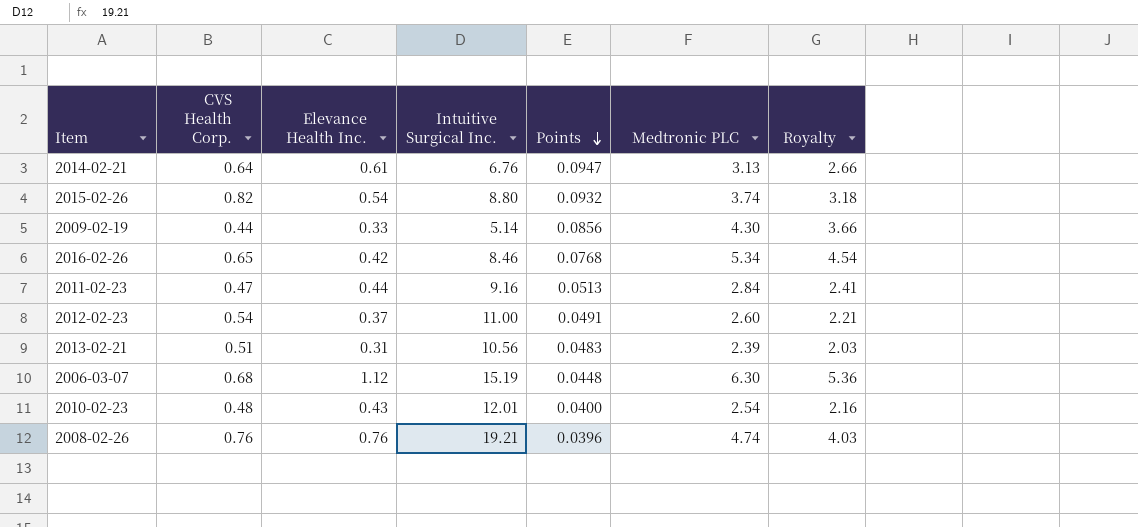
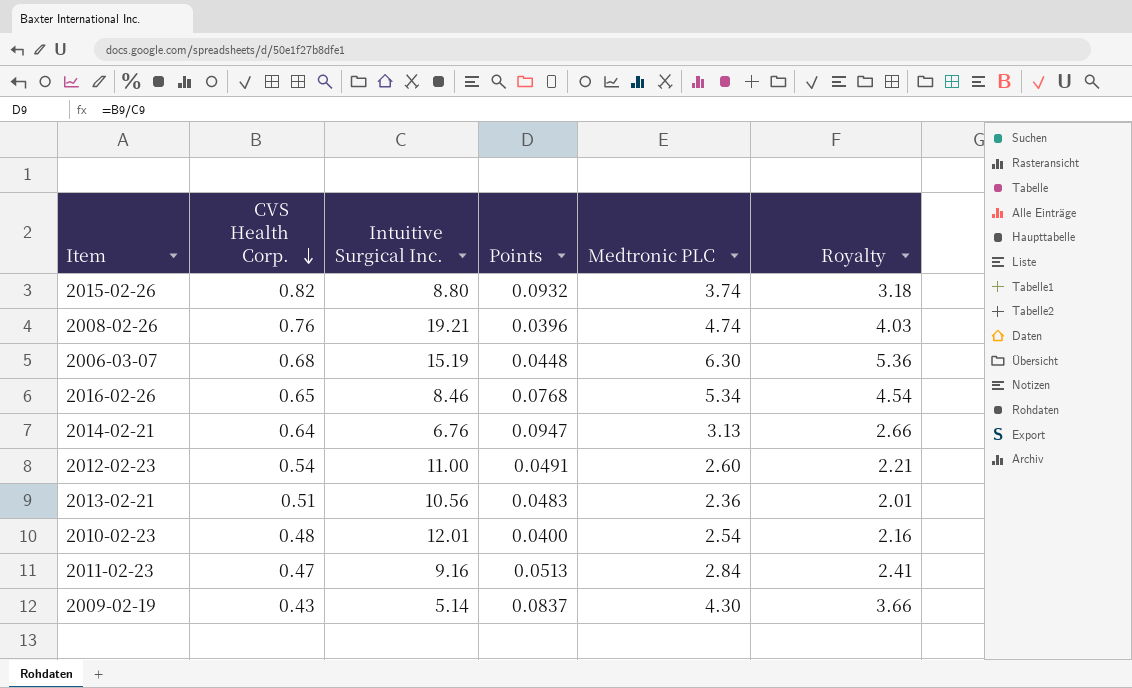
row order: Points descending -> CVS Health Corp. descending
column Elevance Health Inc. | position: 3 -> none
2013-02-21 | Medtronic PLC: 2.39 -> 2.36
2013-02-21 | Royalty: 2.03 -> 2.01
2009-02-19 | CVS Health Corp.: 0.44 -> 0.43
2009-02-19 | Points: 0.0856 -> 0.0837

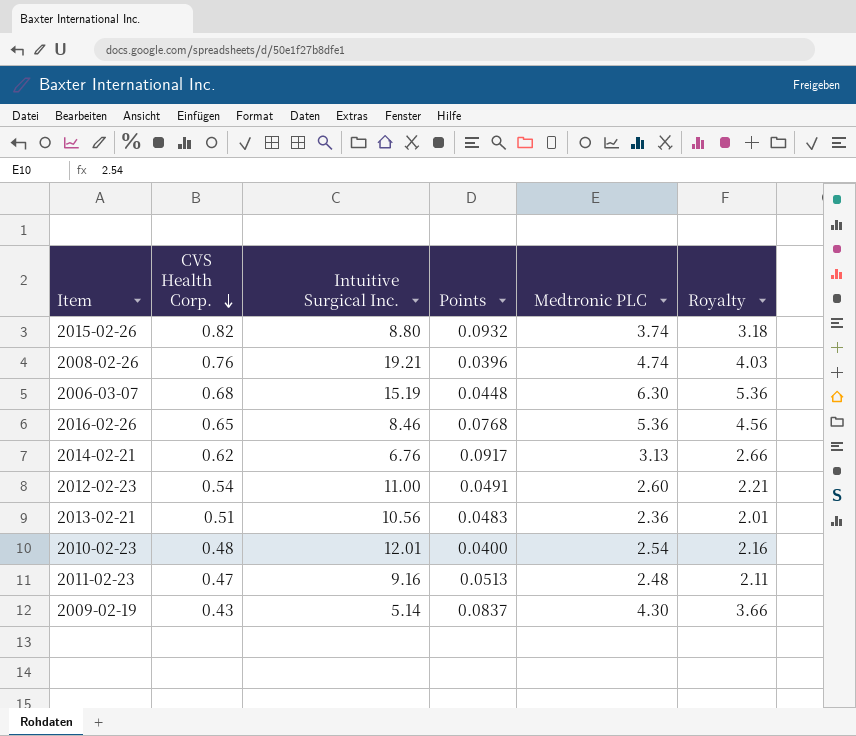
2016-02-26 | Medtronic PLC: 5.34 -> 5.36
2016-02-26 | Royalty: 4.54 -> 4.56
2014-02-21 | CVS Health Corp.: 0.64 -> 0.62
2014-02-21 | Points: 0.0947 -> 0.0917
2011-02-23 | Medtronic PLC: 2.84 -> 2.48
2011-02-23 | Royalty: 2.41 -> 2.11

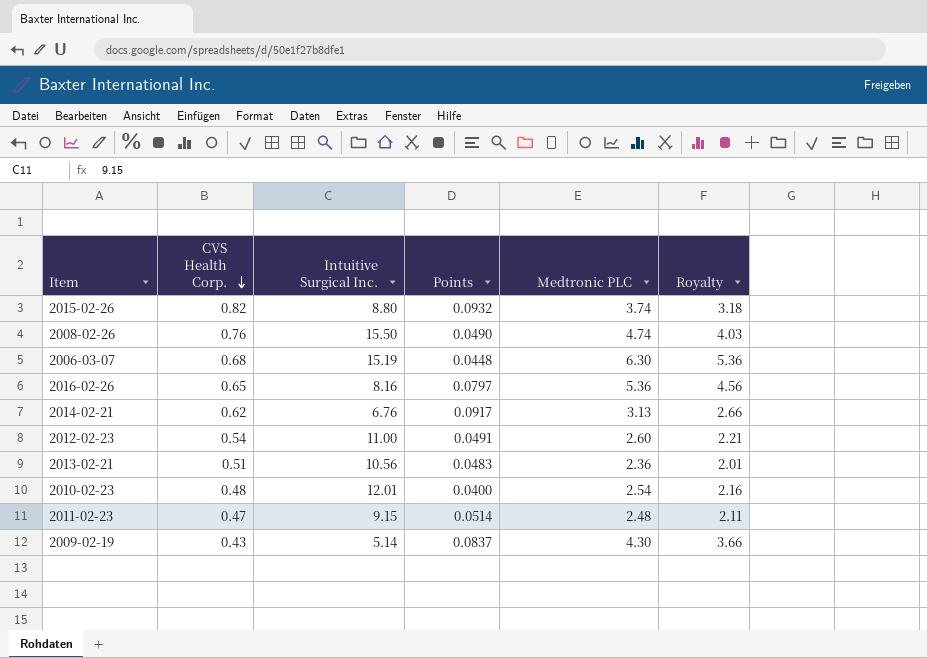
2008-02-26 | Intuitive Surgical Inc.: 19.21 -> 15.50
2008-02-26 | Points: 0.0396 -> 0.0490
2016-02-26 | Intuitive Surgical Inc.: 8.46 -> 8.16
2016-02-26 | Points: 0.0768 -> 0.0797
2011-02-23 | Intuitive Surgical Inc.: 9.16 -> 9.15
2011-02-23 | Points: 0.0513 -> 0.0514

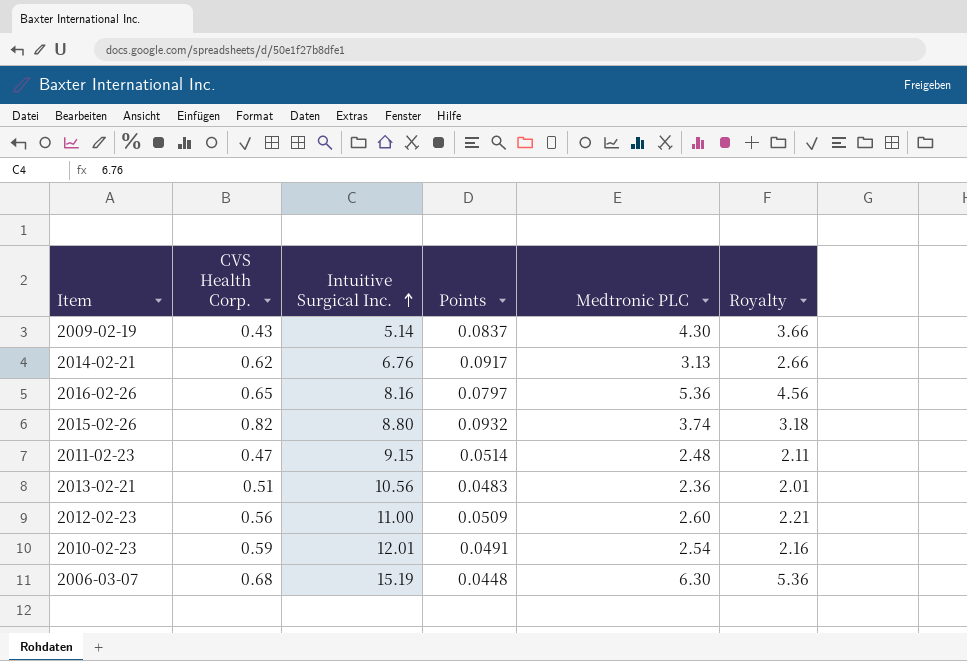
row order: CVS Health Corp. descending -> Intuitive Surgical Inc. ascending
row 2008-02-26: 0.76 | 15.50 | 0.0490 | 4.74 | 4.03 -> none
2012-02-23 | CVS Health Corp.: 0.54 -> 0.56
2012-02-23 | Points: 0.0491 -> 0.0509
2010-02-23 | CVS Health Corp.: 0.48 -> 0.59
2010-02-23 | Points: 0.0400 -> 0.0491

